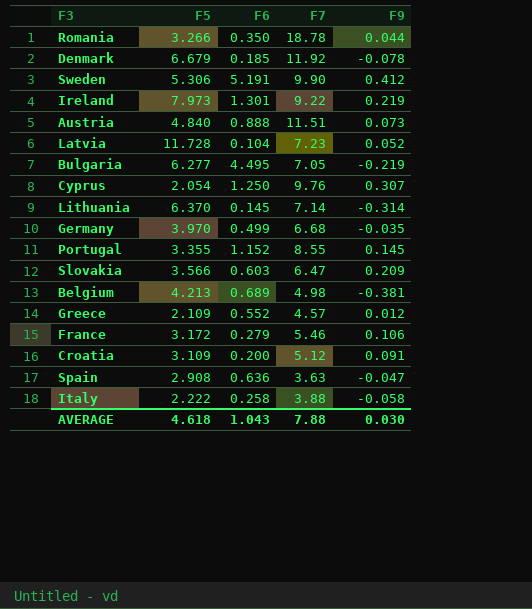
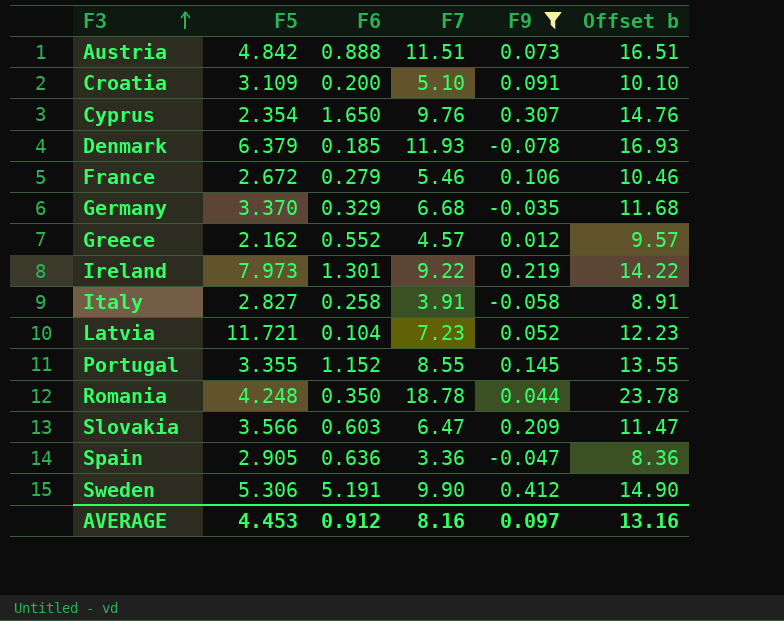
filter: none -> F9 >= -0.078
row order: none -> F3 ascending
column Offset b | formula: none -> [F7] + 5
Austria | F5: 4.840 -> 4.842
Croatia | F7: 5.12 -> 5.10
Cyprus | F5: 2.054 -> 2.354
Cyprus | F6: 1.250 -> 1.650
Denmark | F5: 6.679 -> 6.379
Denmark | F7: 11.92 -> 11.93
France | F5: 3.172 -> 2.672
Germany | F5: 3.970 -> 3.370
Germany | F6: 0.499 -> 0.329
Greece | F5: 2.109 -> 2.162
Italy | F5: 2.222 -> 2.827
Italy | F7: 3.88 -> 3.91
Latvia | F5: 11.728 -> 11.721
Romania | F5: 3.266 -> 4.248
Spain | F5: 2.908 -> 2.905
Spain | F7: 3.63 -> 3.36
AVERAGE | F5: 4.618 -> 4.453
AVERAGE | F6: 1.043 -> 0.912
AVERAGE | F7: 7.88 -> 8.16
AVERAGE | F9: 0.030 -> 0.097

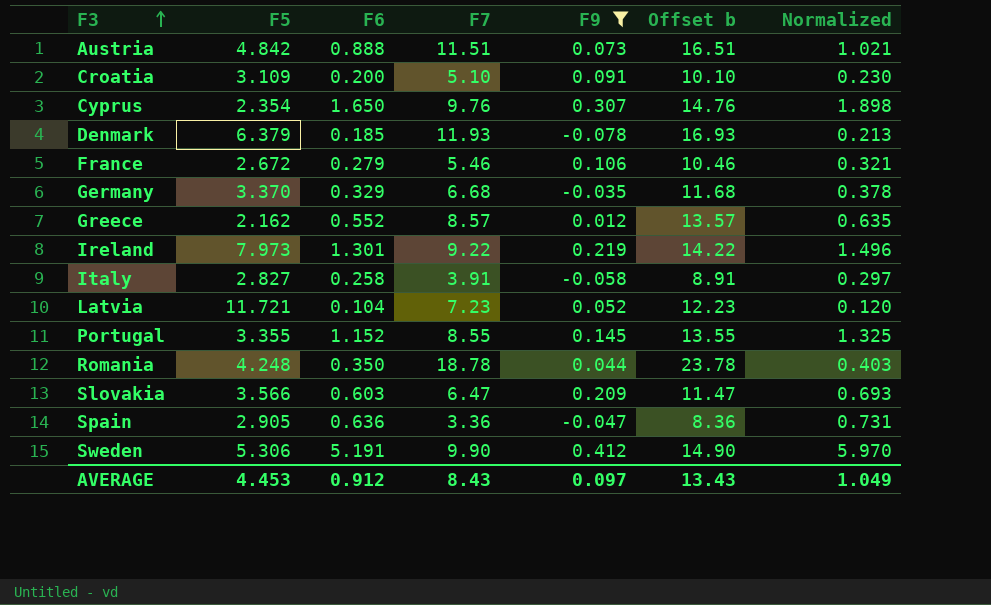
column Normalized | formula: none -> [F6] * 1.15
Greece | F7: 4.57 -> 8.57
Greece | Offset b: 9.57 -> 13.57
AVERAGE | F7: 8.16 -> 8.43
AVERAGE | Offset b: 13.16 -> 13.43

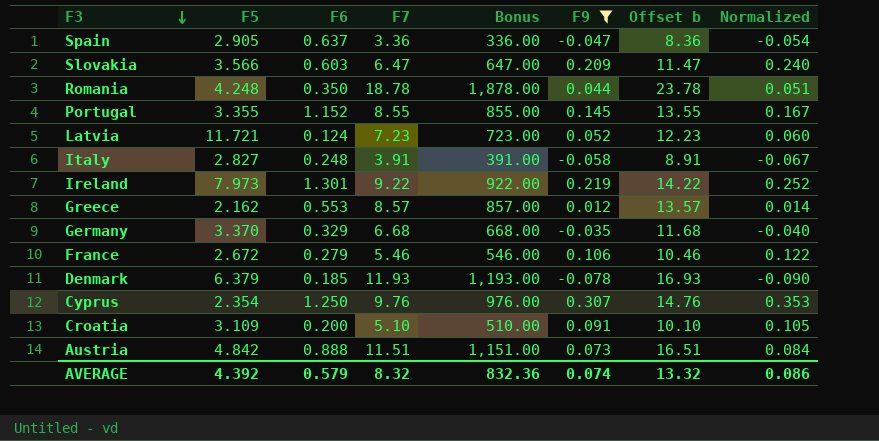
row order: F3 ascending -> F3 descending
column Bonus | formula: none -> [F7] * 100
column Normalized | formula: [F6] * 1.15 -> [F9] * 1.15
row Sweden: 5.306 | 5.191 | 9.90 | 0.412 | 14.90 | 5.970 -> none
Spain | F6: 0.636 -> 0.637
Latvia | F6: 0.104 -> 0.124
Italy | F6: 0.258 -> 0.248
Greece | F6: 0.552 -> 0.553
Cyprus | F6: 1.650 -> 1.250
AVERAGE | F5: 4.453 -> 4.392
AVERAGE | F6: 0.912 -> 0.579
AVERAGE | F7: 8.43 -> 8.32
AVERAGE | F9: 0.097 -> 0.074
AVERAGE | Offset b: 13.43 -> 13.32
AVERAGE | Normalized: 1.049 -> 0.086

